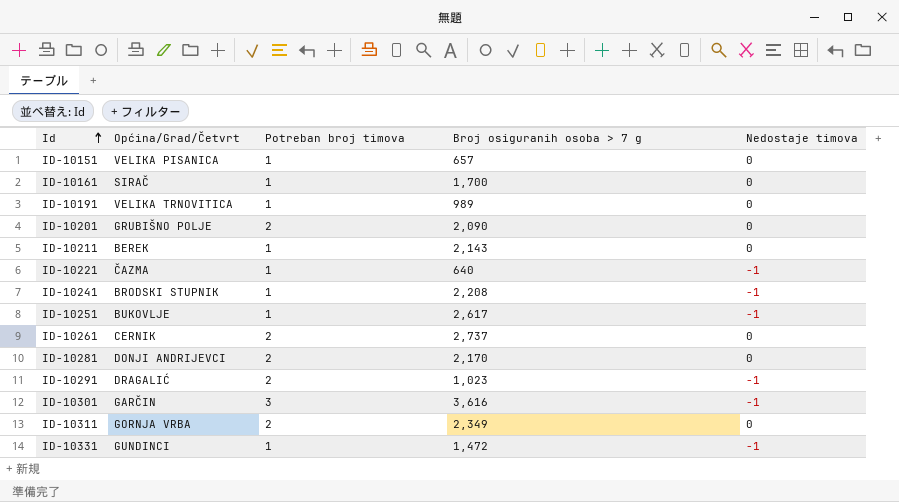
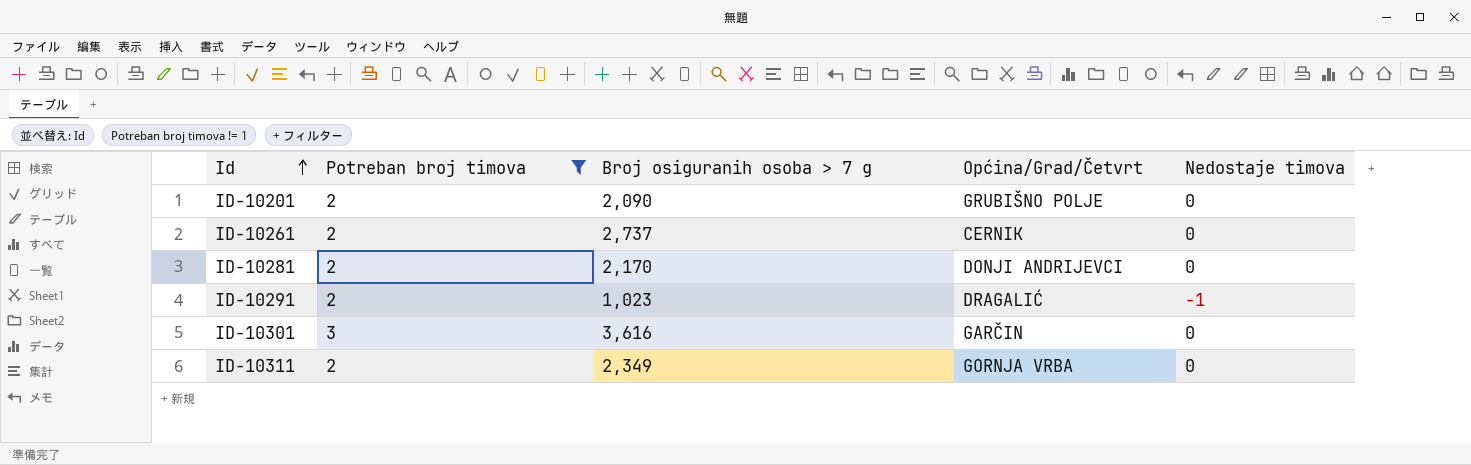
filter: none -> Potreban broj timova != 1
column Općina/Grad/Četvrt | position: 2 -> 4
ID-10301 | Nedostaje timova: -1 -> 0

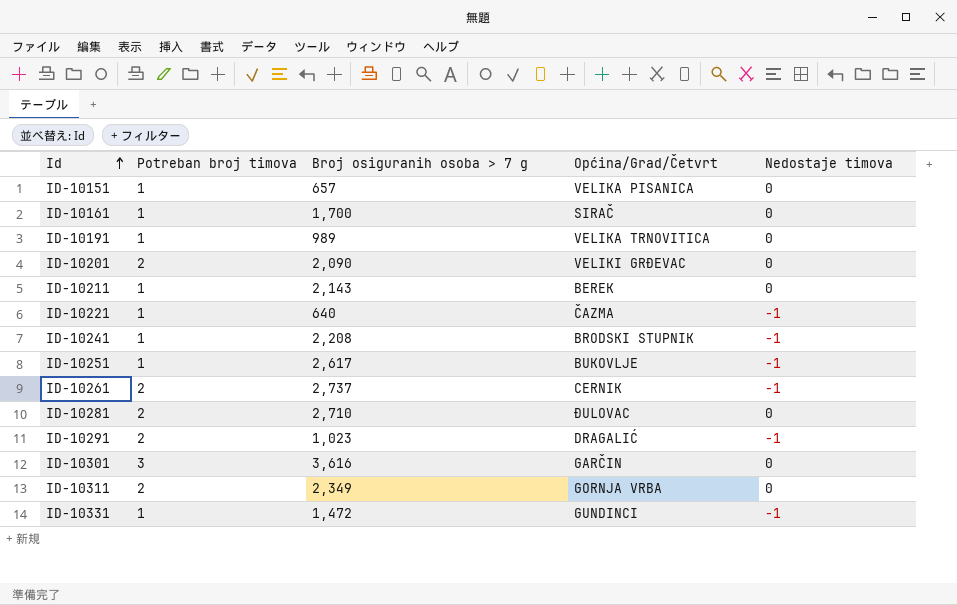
filter: Potreban broj timova != 1 -> none
ID-10201 | Općina/Grad/Četvrt: GRUBIŠNO POLJE -> VELIKI GRĐEVAC
ID-10261 | Nedostaje timova: 0 -> -1
ID-10281 | Broj osiguranih osoba > 7 g: 2,170 -> 2,710
ID-10281 | Općina/Grad/Četvrt: DONJI ANDRIJEVCI -> ĐULOVAC

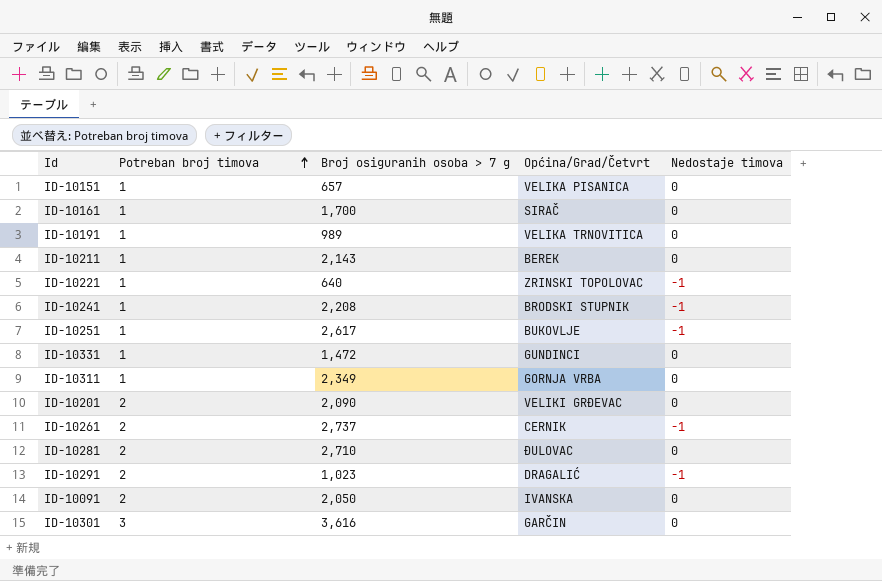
row order: Id ascending -> Potreban broj timova ascending
ID-10221 | Općina/Grad/Četvrt: ČAZMA -> ZRINSKI TOPOLOVAC
ID-10331 | Nedostaje timova: -1 -> 0
ID-10311 | Potreban broj timova: 2 -> 1
row ID-10091: none -> 2 | 2,050 | IVANSKA | 0

